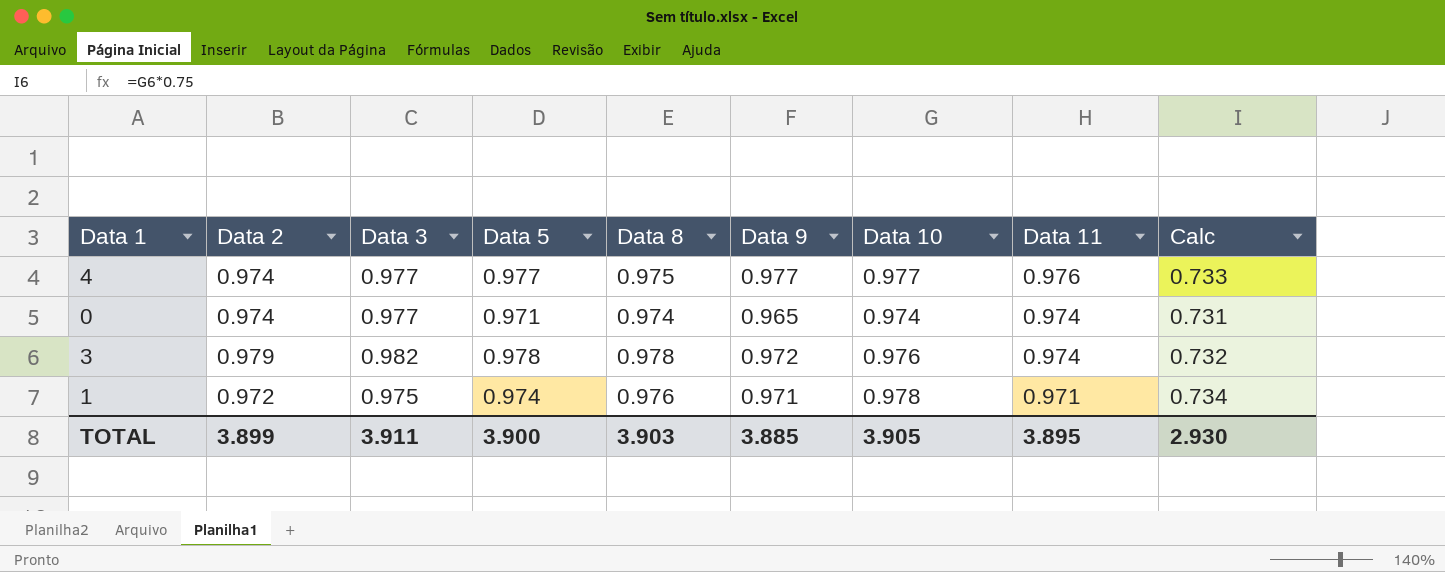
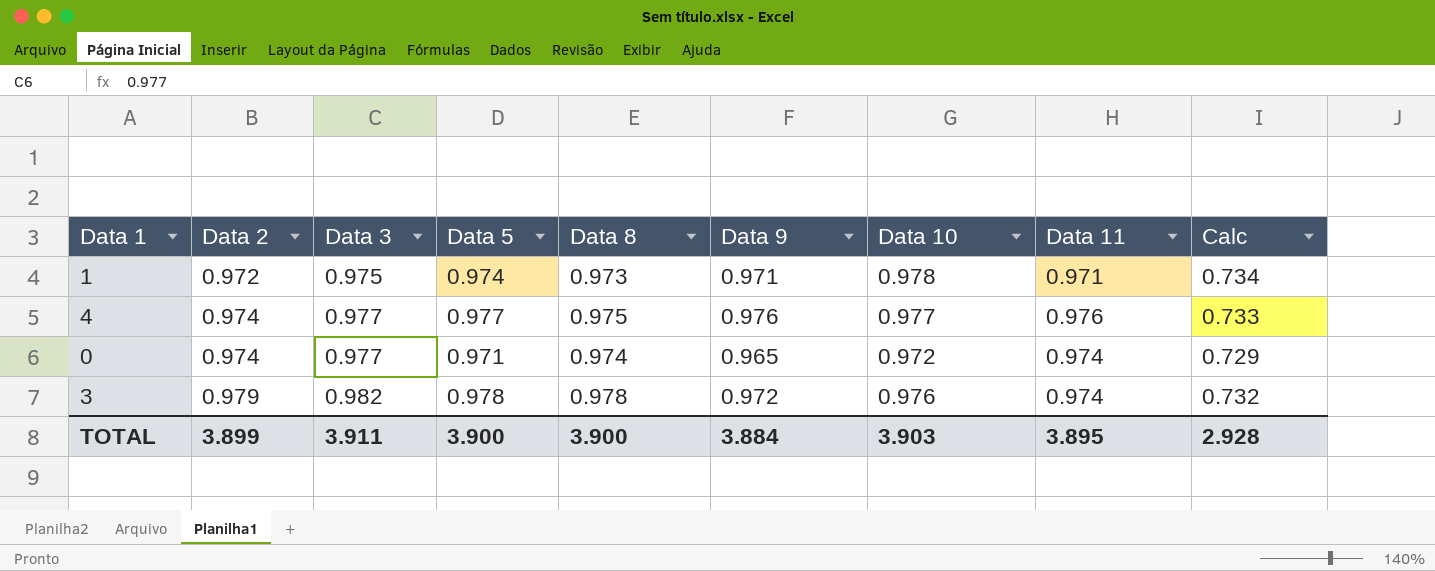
row order: Data 11 descending -> Data 2 ascending
1 | Data 8: 0.976 -> 0.973
4 | Data 9: 0.977 -> 0.976
0 | Data 10: 0.974 -> 0.972
0 | Calc: 0.731 -> 0.729
TOTAL | Data 8: 3.903 -> 3.900
TOTAL | Data 9: 3.885 -> 3.884
TOTAL | Data 10: 3.905 -> 3.903
TOTAL | Calc: 2.930 -> 2.928

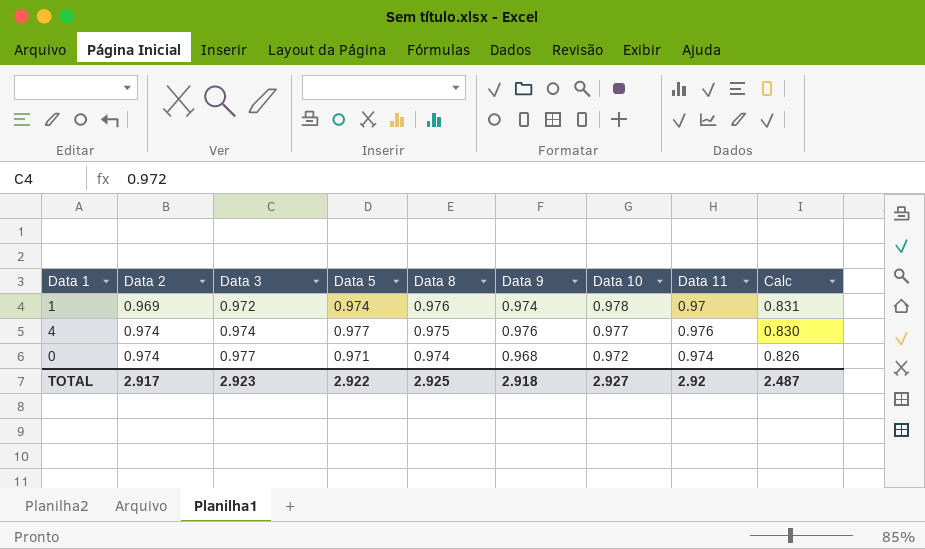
column Calc | formula: [Data 10] * 0.75 -> [Data 10] * 0.85
row 3: 0.979 | 0.982 | 0.978 | 0.978 | 0.972 | 0.976 | 0.974 | 0.732 -> none
1 | Data 2: 0.972 -> 0.969
1 | Data 3: 0.975 -> 0.972
1 | Data 8: 0.973 -> 0.976
1 | Data 9: 0.971 -> 0.974
1 | Data 11: 0.971 -> 0.97
4 | Data 3: 0.977 -> 0.974
0 | Data 9: 0.965 -> 0.968
TOTAL | Data 2: 3.899 -> 2.917
TOTAL | Data 3: 3.911 -> 2.923
TOTAL | Data 5: 3.900 -> 2.922
TOTAL | Data 8: 3.900 -> 2.925
TOTAL | Data 9: 3.884 -> 2.918
TOTAL | Data 10: 3.903 -> 2.927
TOTAL | Data 11: 3.895 -> 2.92
TOTAL | Calc: 2.928 -> 2.487

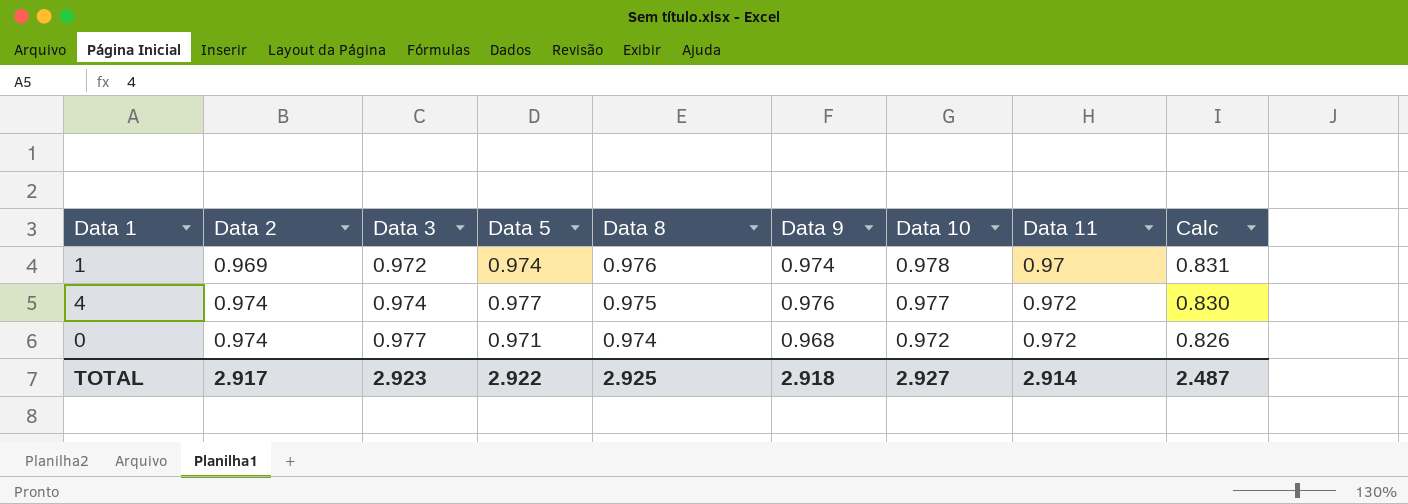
4 | Data 11: 0.976 -> 0.972
0 | Data 11: 0.974 -> 0.972
TOTAL | Data 11: 2.92 -> 2.914

